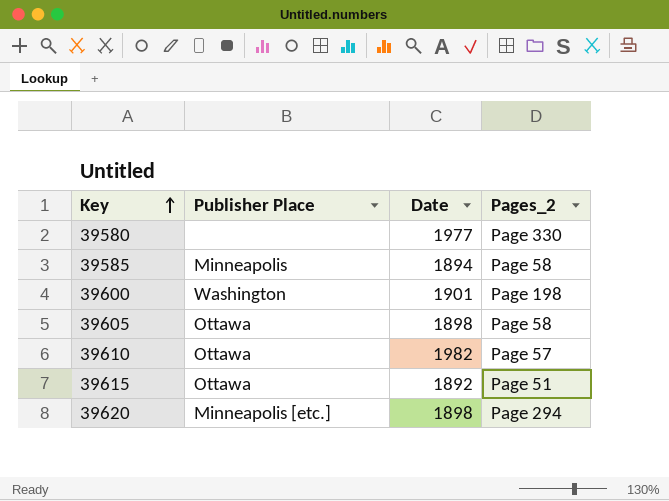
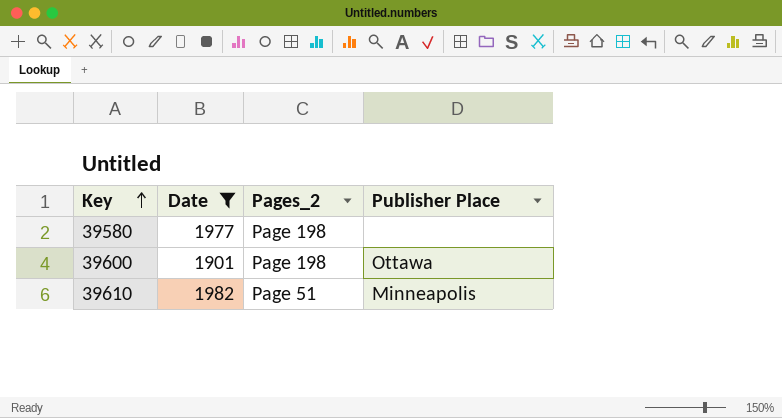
filter: none -> Date >= 1901
column Publisher Place | position: 2 -> 4
39580 | Pages_2: Page 330 -> Page 198
39600 | Publisher Place: Washington -> Ottawa
39610 | Pages_2: Page 57 -> Page 51
39610 | Publisher Place: Ottawa -> Minneapolis

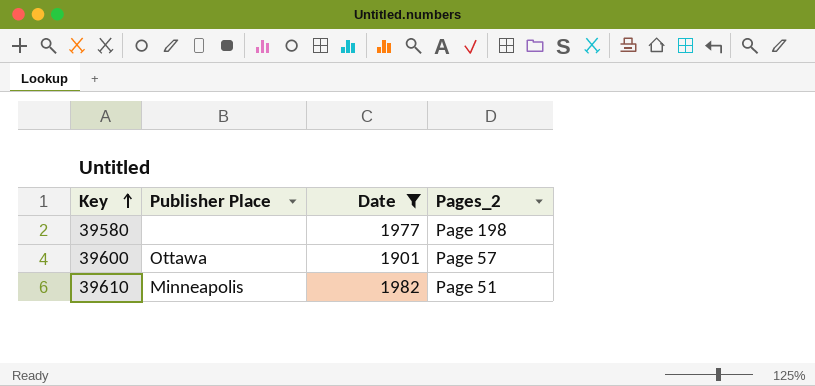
column Publisher Place | position: 4 -> 2
39600 | Pages_2: Page 198 -> Page 57

